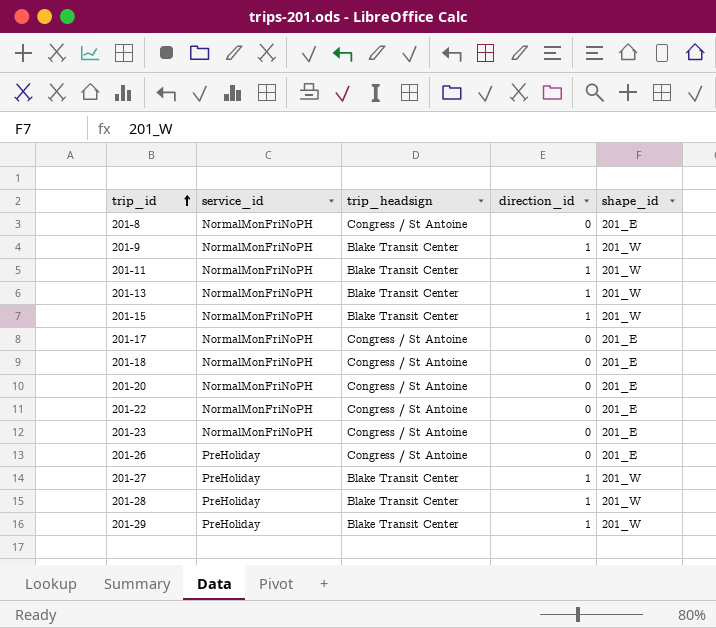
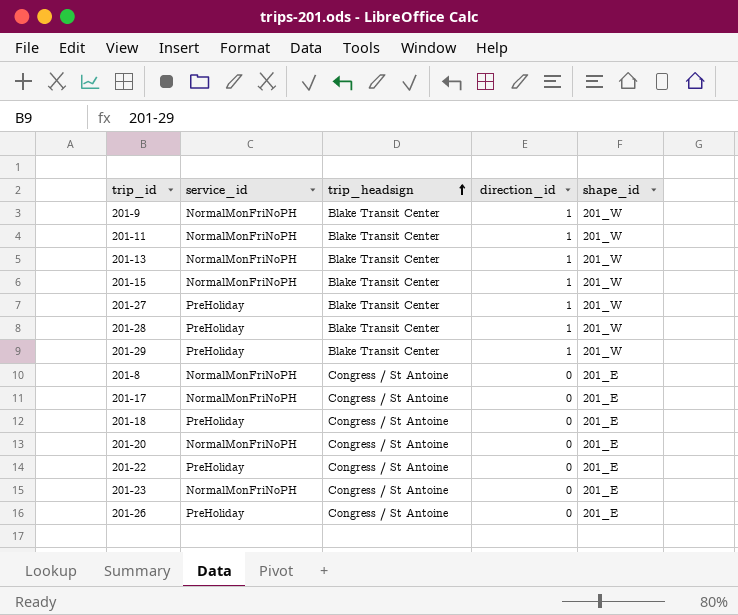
row order: trip_id ascending -> trip_headsign ascending
201-18 | service_id: NormalMonFriNoPH -> PreHoliday
201-22 | service_id: NormalMonFriNoPH -> PreHoliday

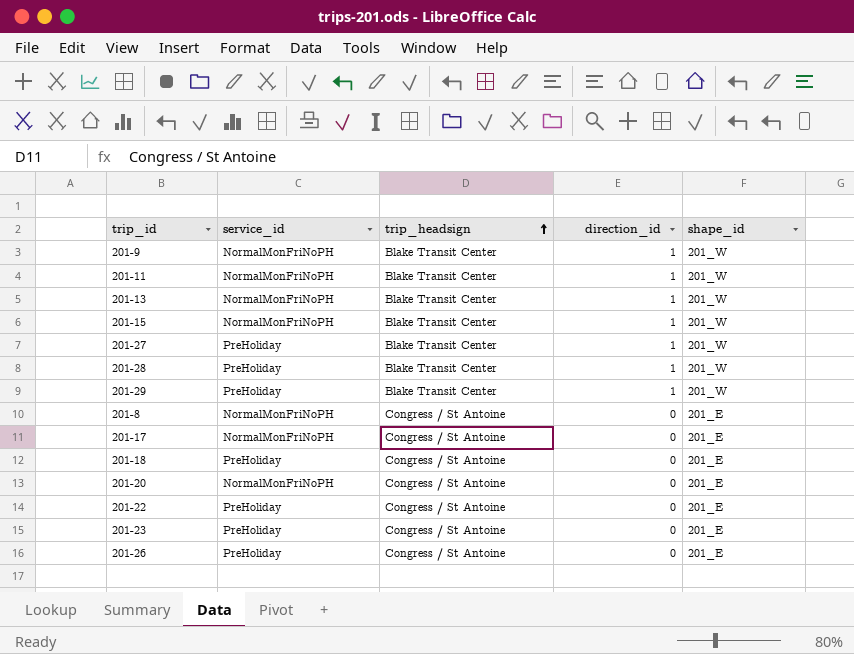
201-23 | service_id: NormalMonFriNoPH -> PreHoliday

